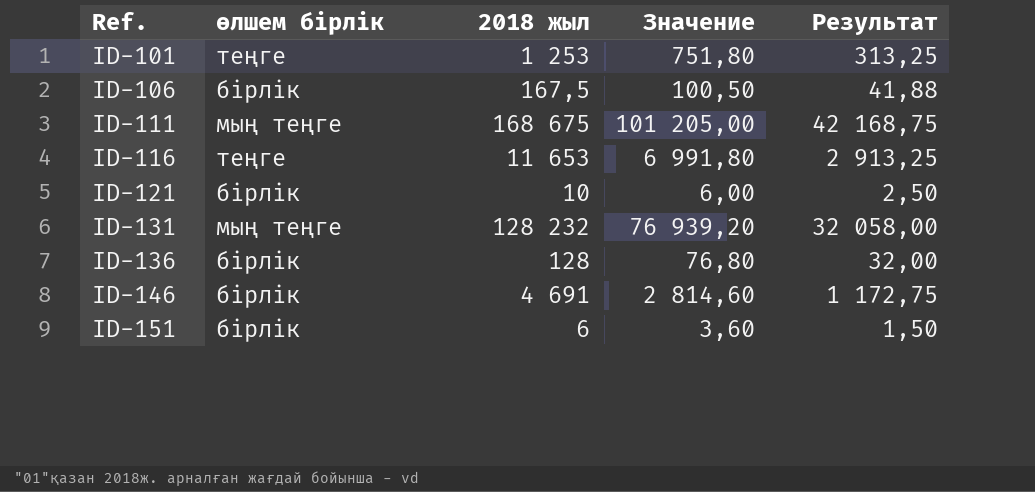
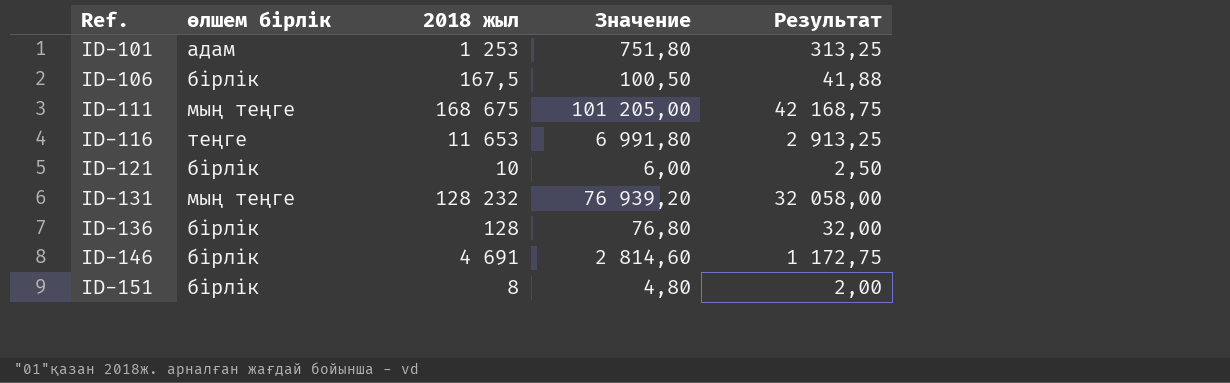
ID-101 | өлшем бірлік: теңге -> адам
ID-151 | 2018 жыл: 6 -> 8
ID-151 | Значение: 3,60 -> 4,80
ID-151 | Результат: 1,50 -> 2,00

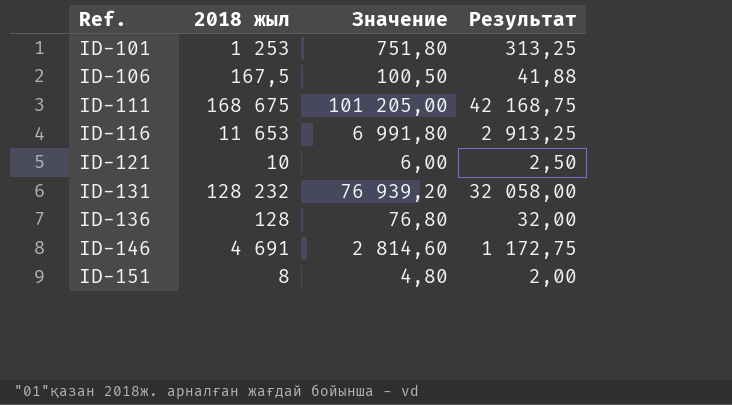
column өлшем бірлік | position: 2 -> none

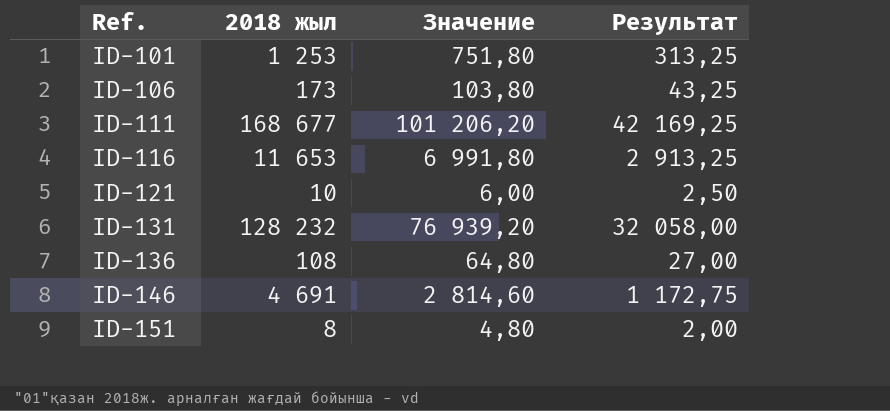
ID-106 | 2018 жыл: 167,5 -> 173
ID-106 | Значение: 100,50 -> 103,80
ID-106 | Результат: 41,88 -> 43,25
ID-111 | 2018 жыл: 168 675 -> 168 677
ID-111 | Значение: 101 205,00 -> 101 206,20
ID-111 | Результат: 42 168,75 -> 42 169,25
ID-136 | 2018 жыл: 128 -> 108
ID-136 | Значение: 76,80 -> 64,80
ID-136 | Результат: 32,00 -> 27,00

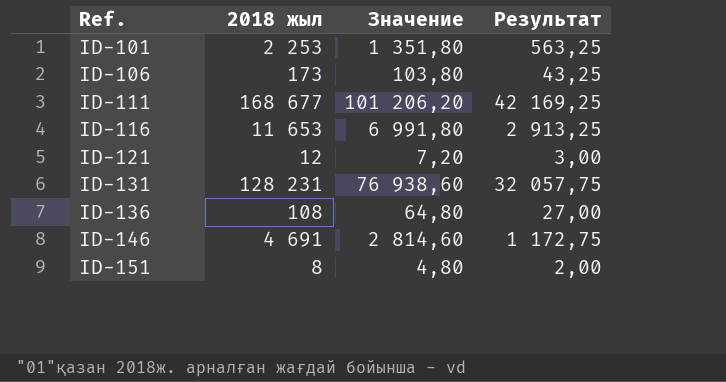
ID-101 | 2018 жыл: 1 253 -> 2 253
ID-101 | Значение: 751,80 -> 1 351,80
ID-101 | Результат: 313,25 -> 563,25
ID-121 | 2018 жыл: 10 -> 12
ID-121 | Значение: 6,00 -> 7,20
ID-121 | Результат: 2,50 -> 3,00
ID-131 | 2018 жыл: 128 232 -> 128 231
ID-131 | Значение: 76 939,20 -> 76 938,60
ID-131 | Результат: 32 058,00 -> 32 057,75

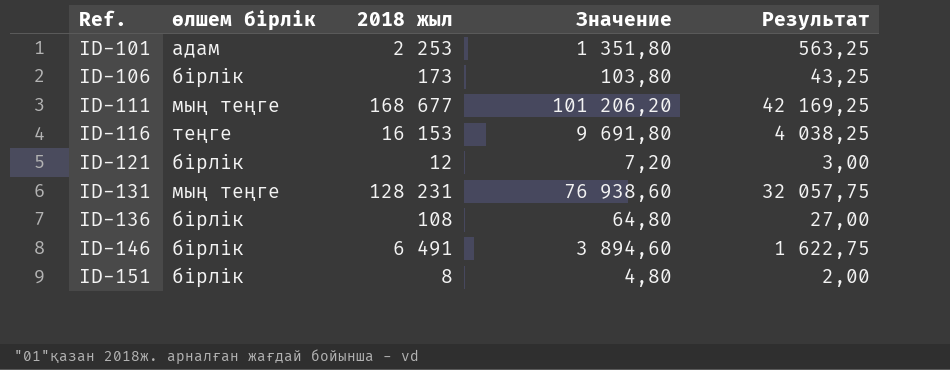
column өлшем бірлік | position: none -> 2
ID-116 | 2018 жыл: 11 653 -> 16 153
ID-116 | Значение: 6 991,80 -> 9 691,80
ID-116 | Результат: 2 913,25 -> 4 038,25
ID-146 | 2018 жыл: 4 691 -> 6 491
ID-146 | Значение: 2 814,60 -> 3 894,60
ID-146 | Результат: 1 172,75 -> 1 622,75

